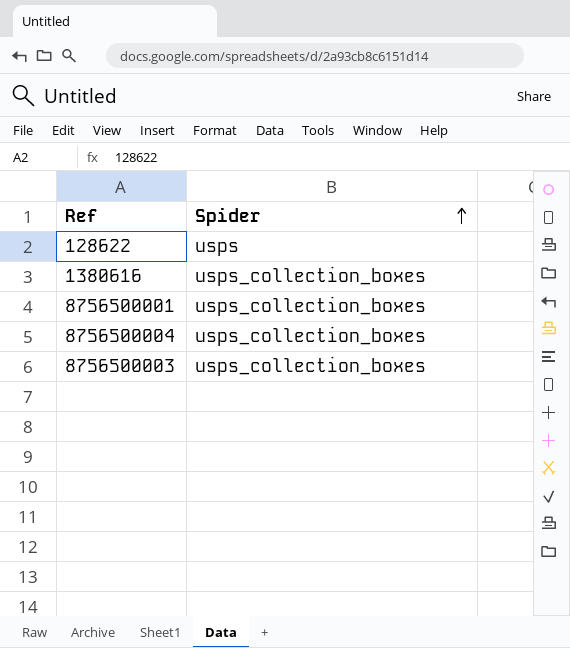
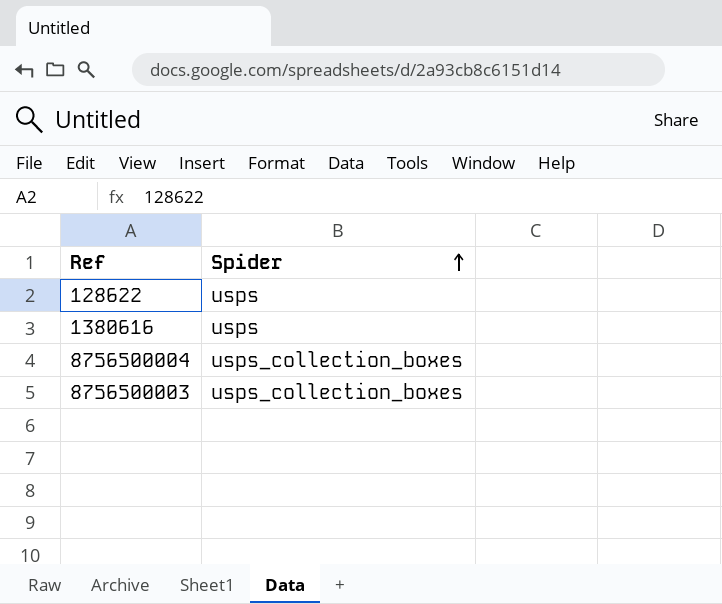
row 8756500001: usps_collection_boxes -> none
1380616 | Spider: usps_collection_boxes -> usps

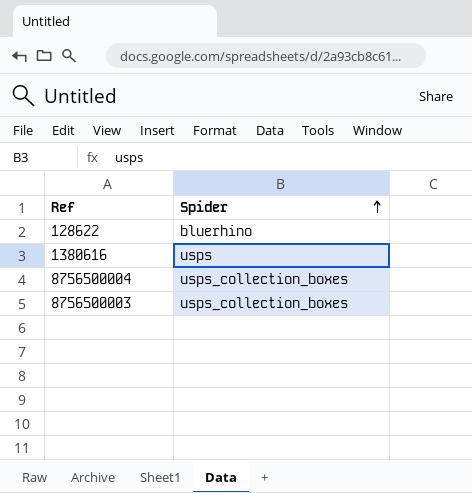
128622 | Spider: usps -> bluerhino

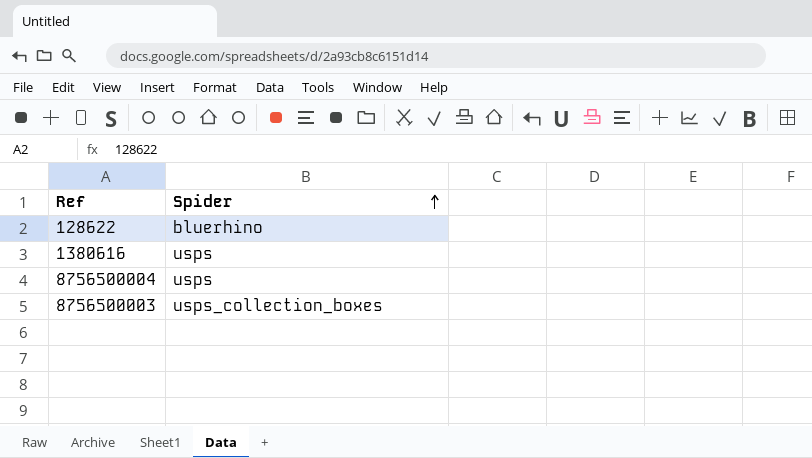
8756500004 | Spider: usps_collection_boxes -> usps

